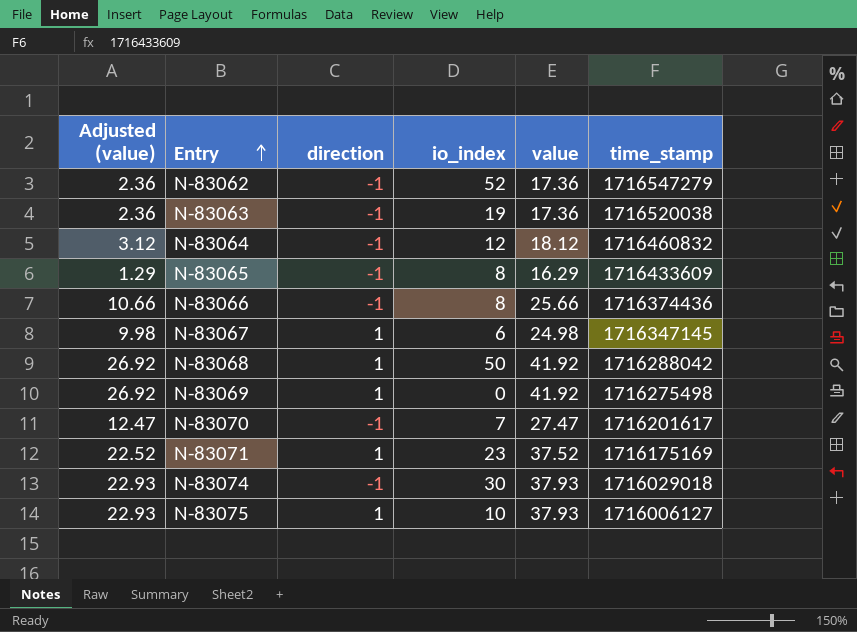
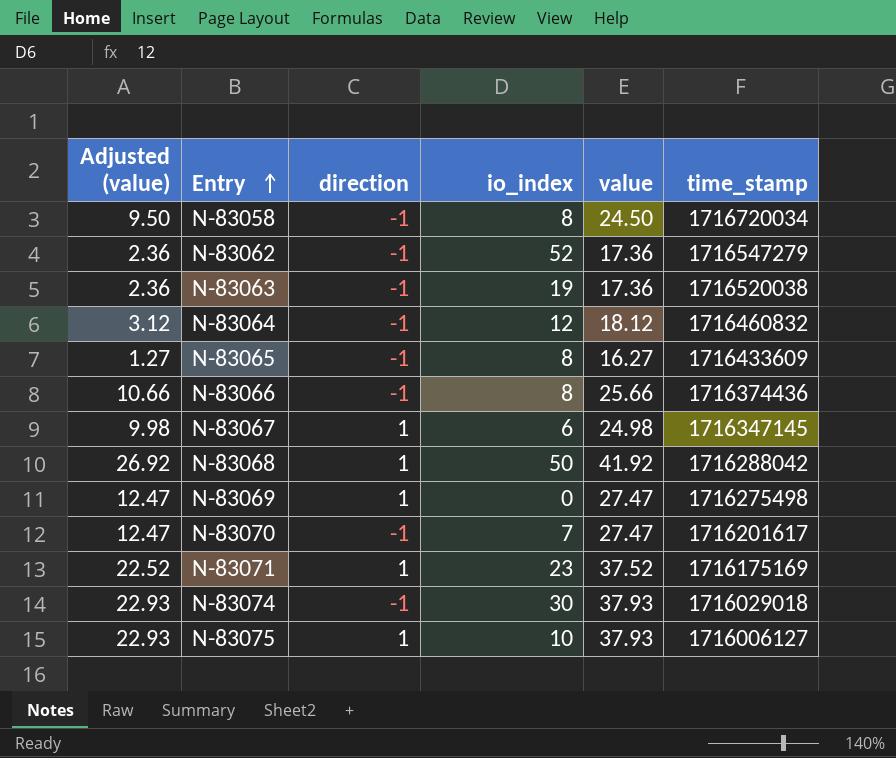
row N-83058: none -> 9.50 | -1 | 8 | 24.50 | 1716720034
N-83065 | Adjusted (value): 1.29 -> 1.27
N-83065 | value: 16.29 -> 16.27
N-83069 | Adjusted (value): 26.92 -> 12.47
N-83069 | value: 41.92 -> 27.47

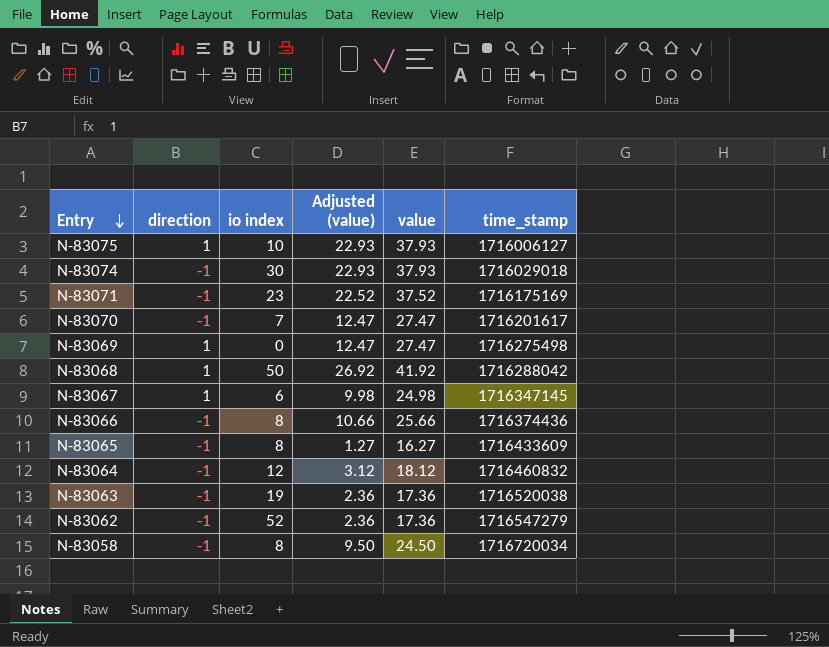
row order: Entry ascending -> Entry descending
column name: io_index -> io index
column Adjusted (value) | position: 1 -> 4
N-83071 | direction: 1 -> -1

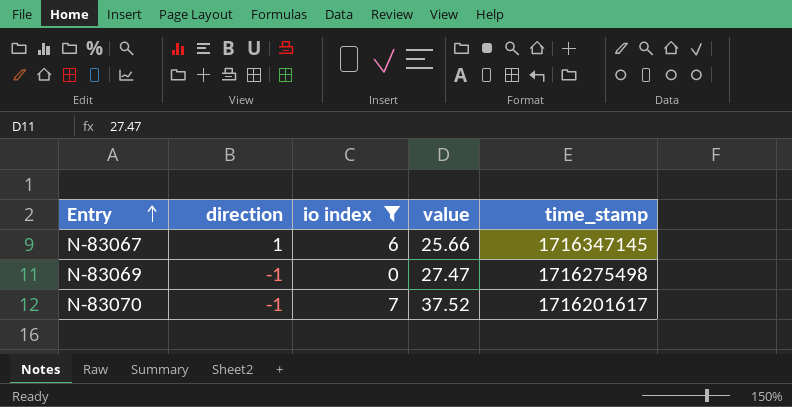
filter: none -> io index <= 7
row order: Entry descending -> Entry ascending
column Adjusted (value) | formula: [value] - 15 -> none
N-83067 | value: 24.98 -> 25.66
N-83069 | direction: 1 -> -1
N-83070 | value: 27.47 -> 37.52

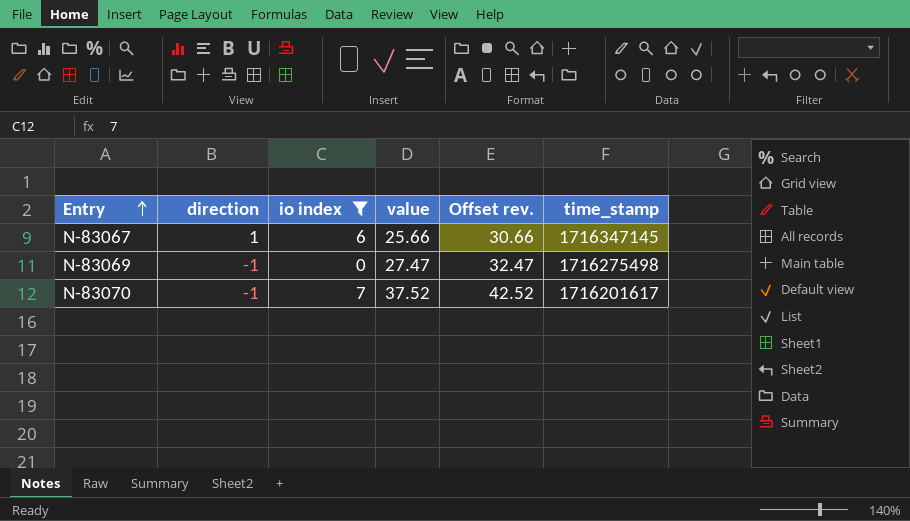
column Offset rev. | formula: none -> [value] + 5

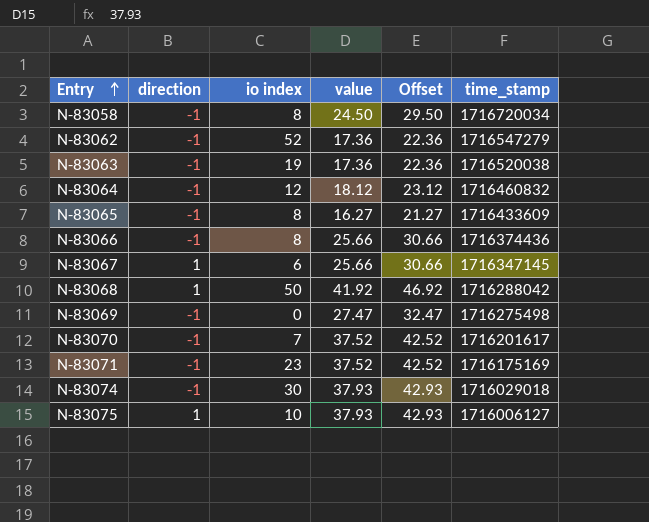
filter: io index <= 7 -> none
column name: Offset rev. -> Offset

